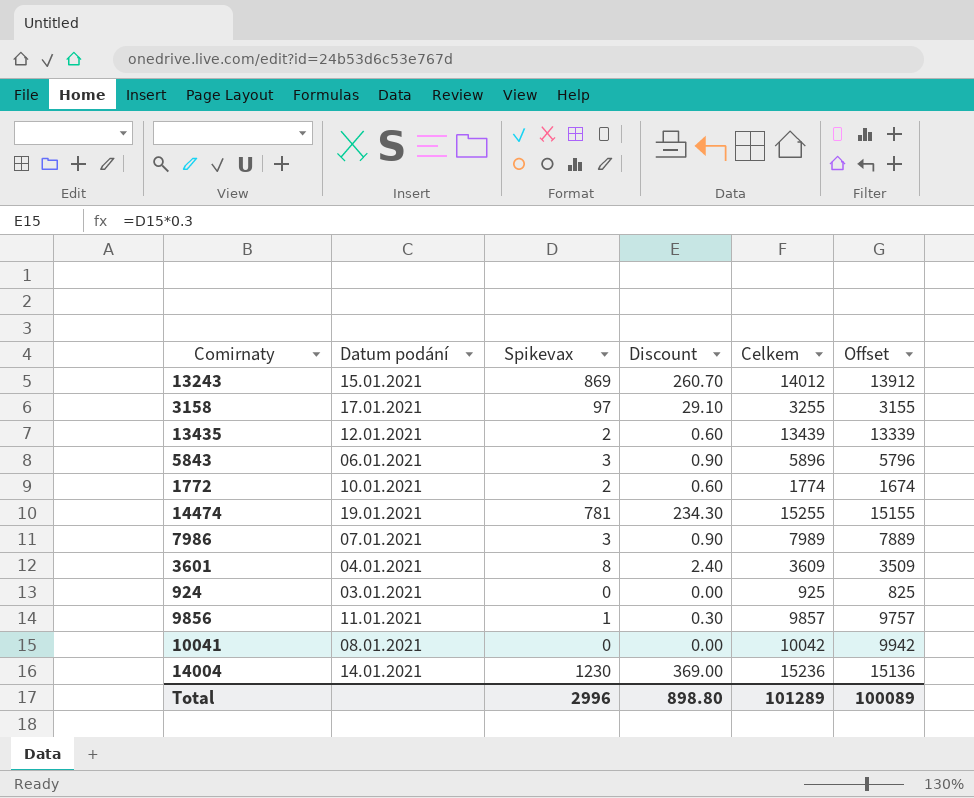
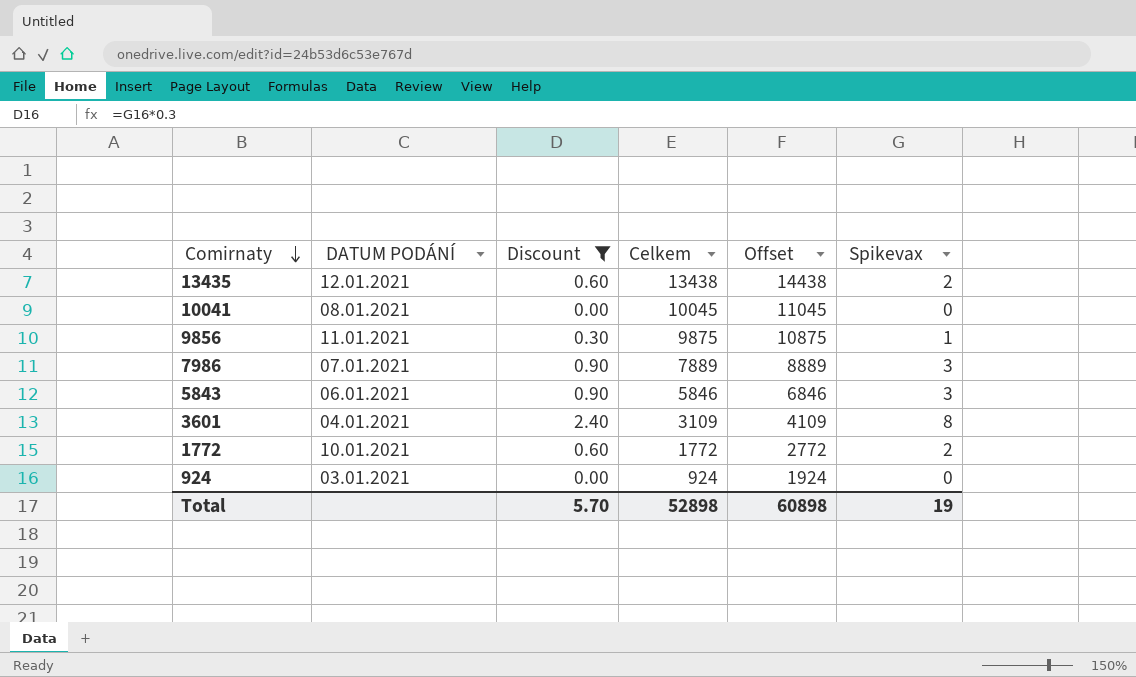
filter: none -> Discount <= 2.40
row order: none -> Comirnaty descending
column name: Datum podání -> DATUM PODÁNÍ
column Offset | formula: [Celkem] - 100 -> [Celkem] + 1000
column Spikevax | position: 3 -> 6
13435 | Celkem: 13439 -> 13438
10041 | Celkem: 10042 -> 10045
9856 | Celkem: 9857 -> 9875
7986 | Celkem: 7989 -> 7889
5843 | Celkem: 5896 -> 5846
3601 | Celkem: 3609 -> 3109
1772 | Celkem: 1774 -> 1772
924 | Celkem: 925 -> 924
Total | Discount: 898.80 -> 5.70
Total | Celkem: 101289 -> 52898
Total | Offset: 100089 -> 60898
Total | Spikevax: 2996 -> 19

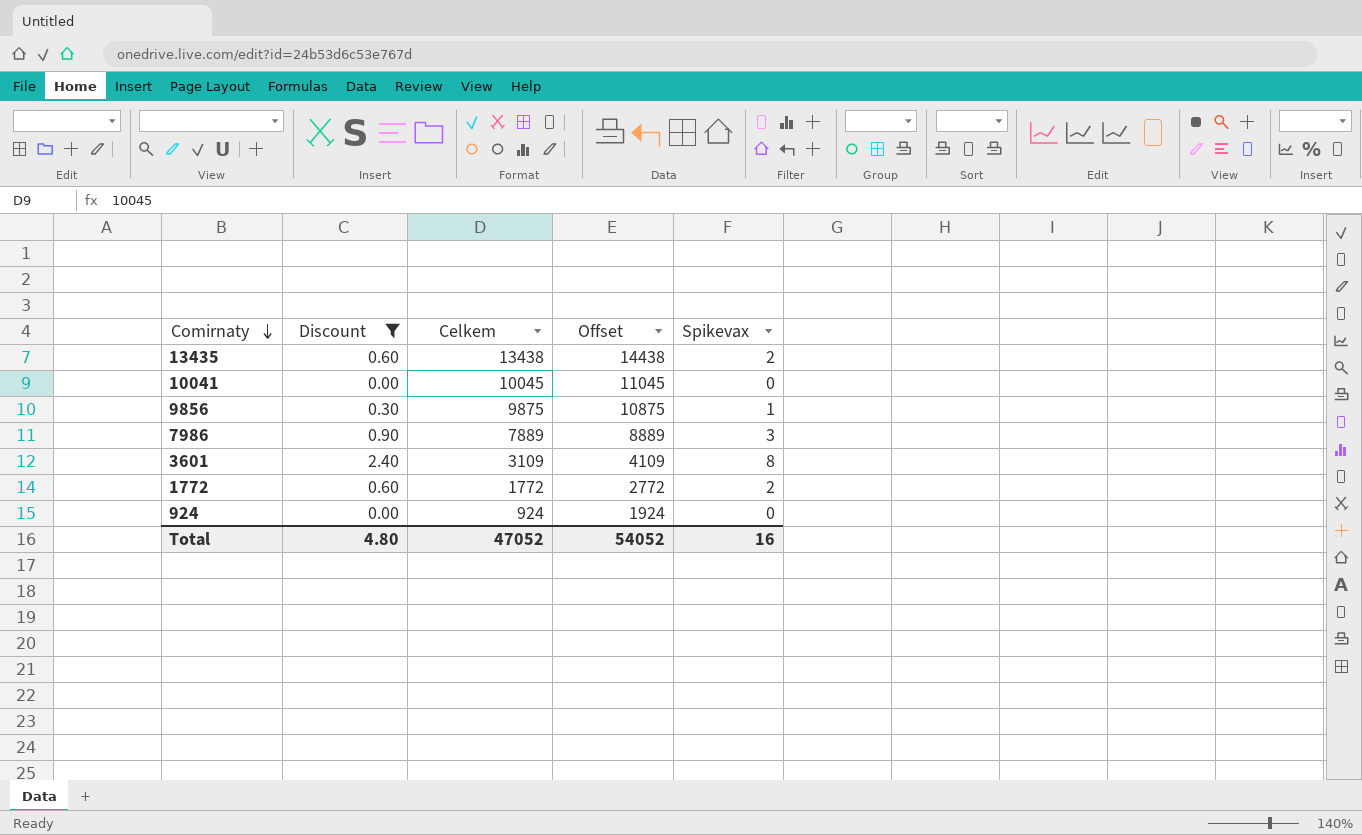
column DATUM PODÁNÍ | position: 2 -> none
row 5843: 06.01.2021 | 0.90 | 5846 | 6846 | 3 -> none
Total | Discount: 5.70 -> 4.80
Total | Celkem: 52898 -> 47052
Total | Offset: 60898 -> 54052
Total | Spikevax: 19 -> 16

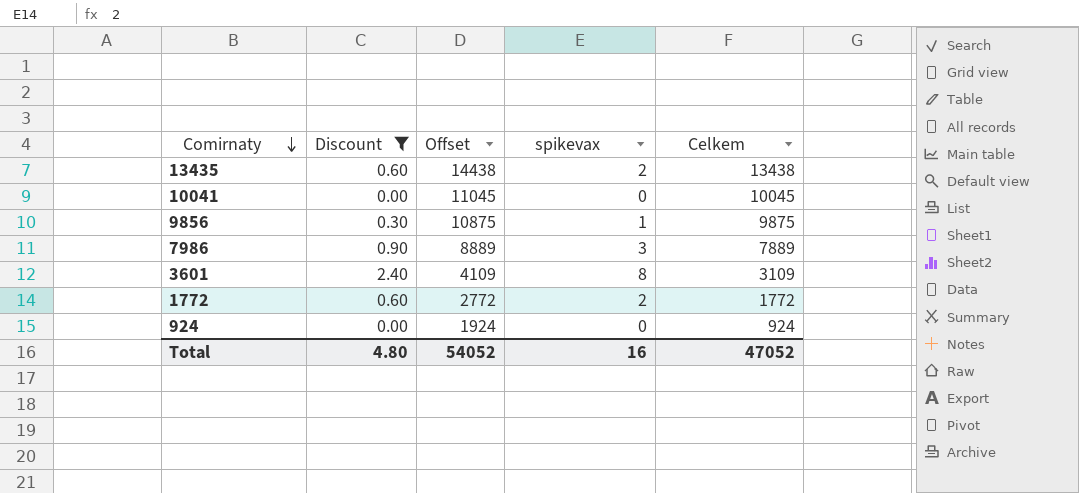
column name: Spikevax -> spikevax
column Celkem | position: 3 -> 5

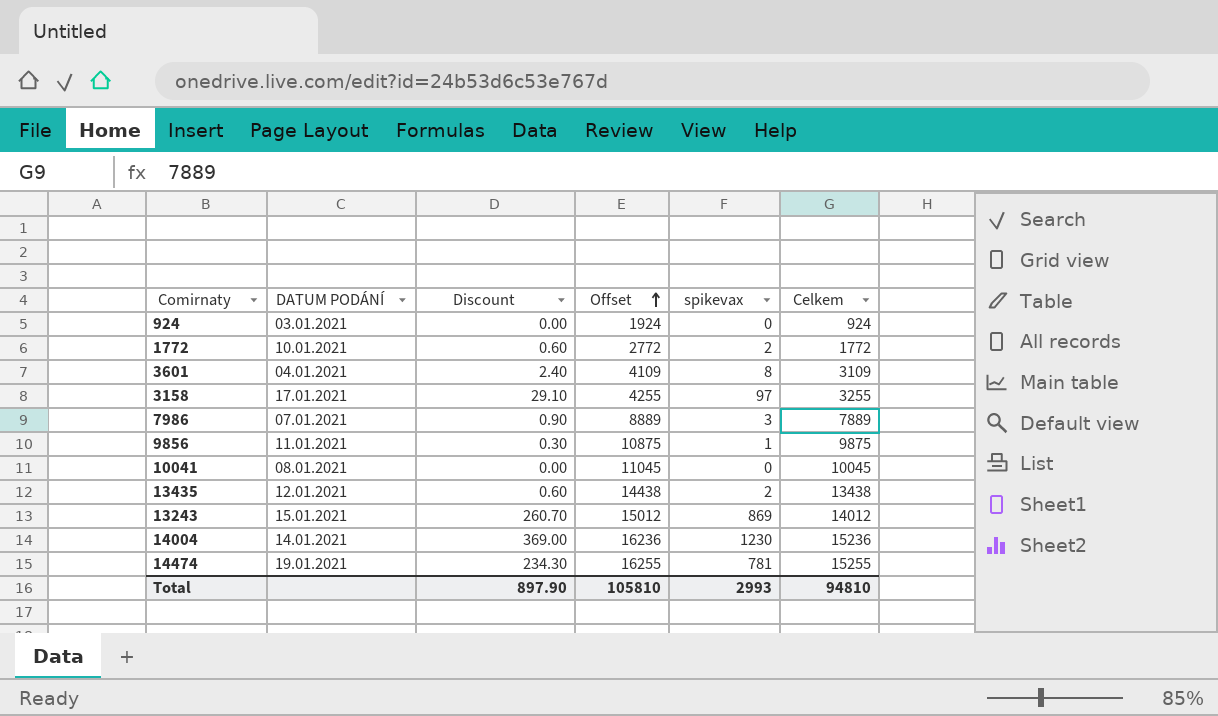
filter: Discount <= 2.40 -> none
row order: Comirnaty descending -> Offset ascending
column DATUM PODÁNÍ | position: none -> 2
Total | Discount: 4.80 -> 897.90
Total | Offset: 54052 -> 105810
Total | spikevax: 16 -> 2993
Total | Celkem: 47052 -> 94810

